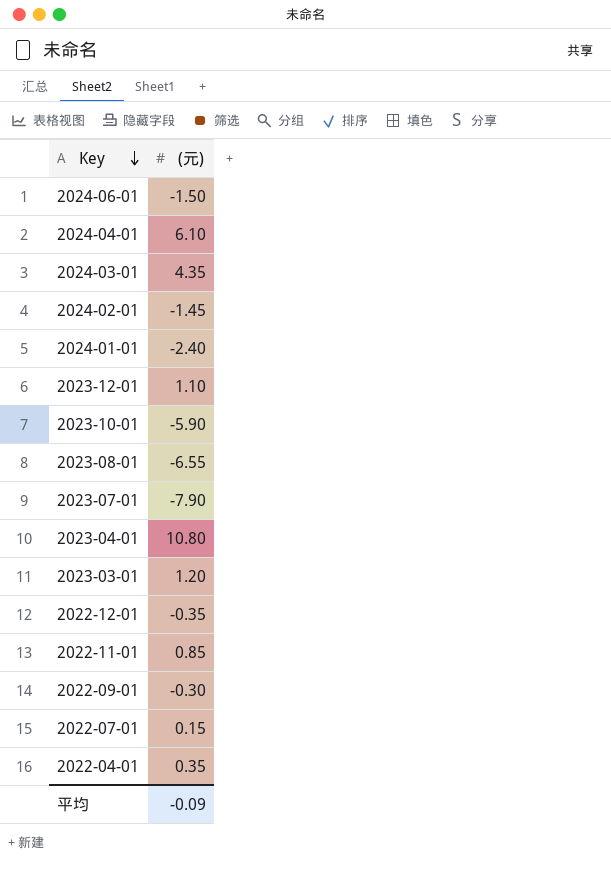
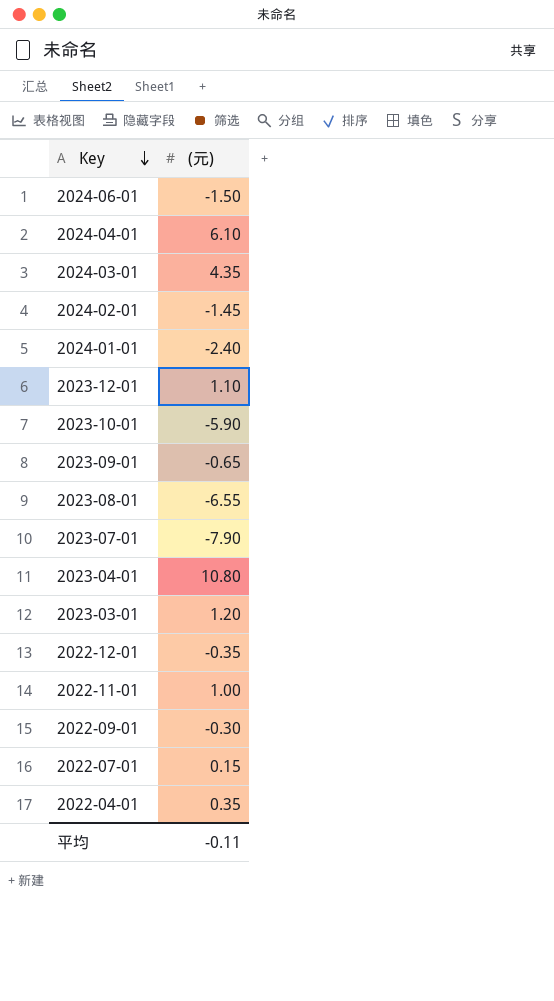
row 2023-09-01: none -> -0.65
2022-11-01 | (元): 0.85 -> 1.00
平均 | (元): -0.09 -> -0.11

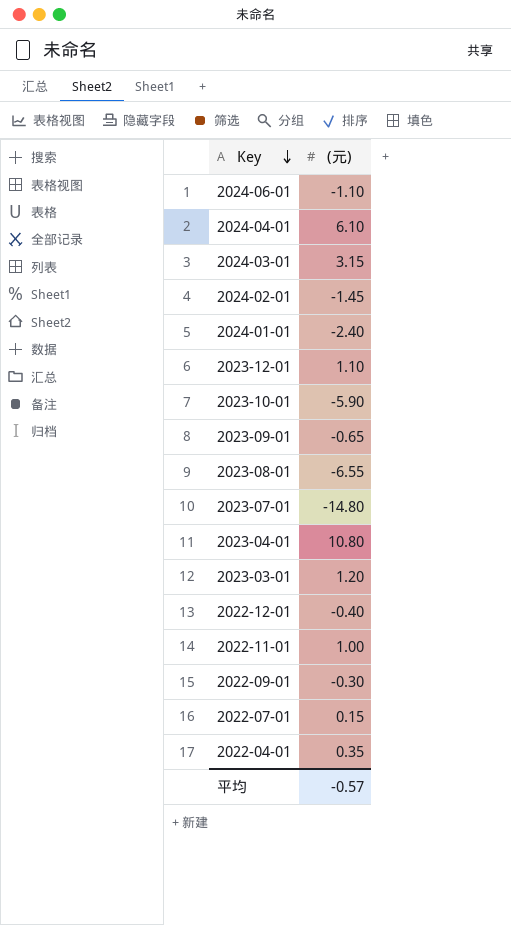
2024-06-01 | (元): -1.50 -> -1.10
2024-03-01 | (元): 4.35 -> 3.15
2023-07-01 | (元): -7.90 -> -14.80
2022-12-01 | (元): -0.35 -> -0.40
平均 | (元): -0.11 -> -0.57

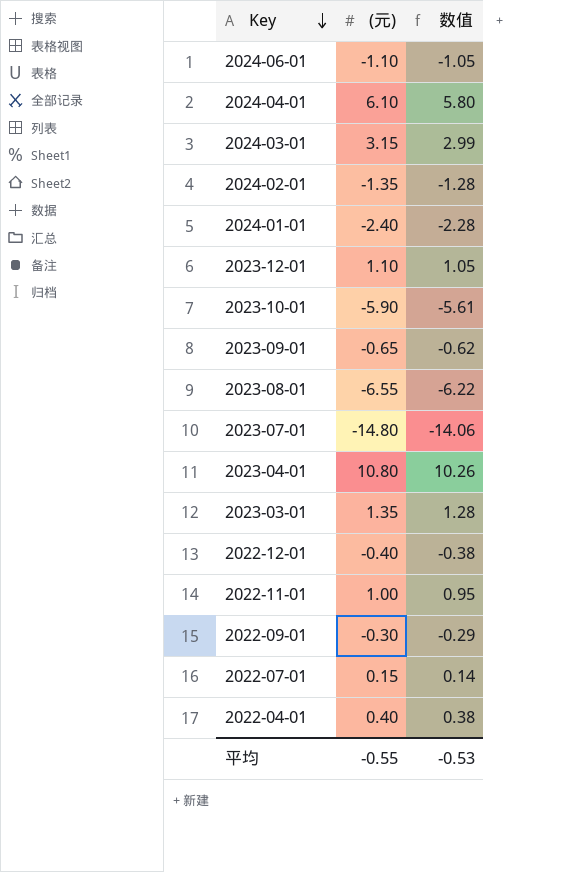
column 数值 | formula: none -> [(元)] * 0.95
2024-02-01 | (元): -1.45 -> -1.35
2023-03-01 | (元): 1.20 -> 1.35
2022-04-01 | (元): 0.35 -> 0.40
平均 | (元): -0.57 -> -0.55

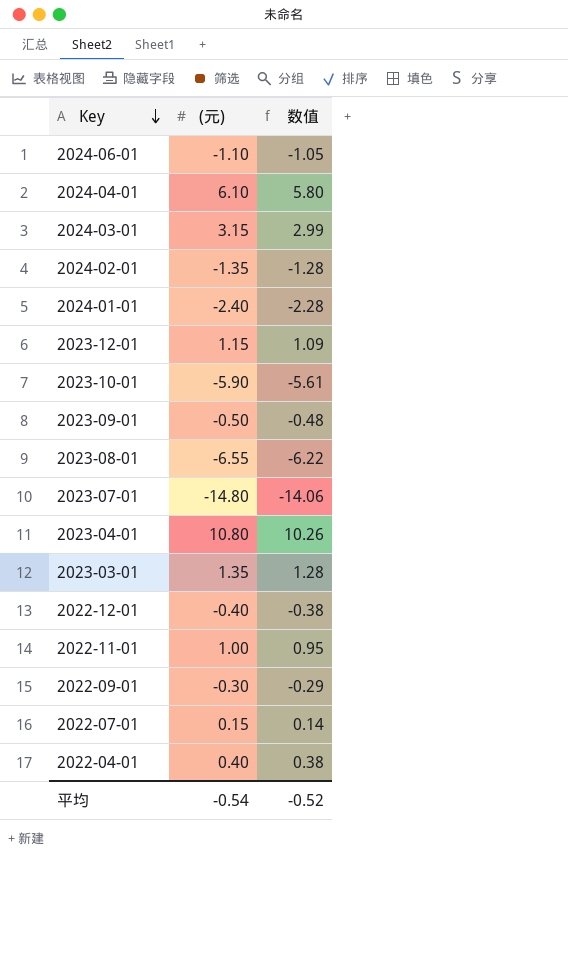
2023-12-01 | (元): 1.10 -> 1.15
2023-12-01 | 数值: 1.05 -> 1.09
2023-09-01 | (元): -0.65 -> -0.50
2023-09-01 | 数值: -0.62 -> -0.48
平均 | (元): -0.55 -> -0.54
平均 | 数值: -0.53 -> -0.52

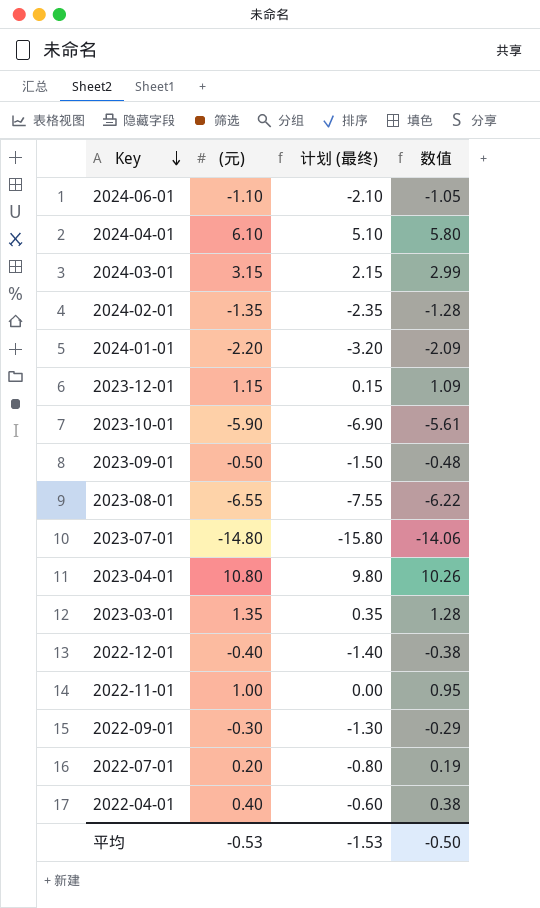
column 计划 (最终) | formula: none -> [(元)] - 1
2024-01-01 | (元): -2.40 -> -2.20
2024-01-01 | 数值: -2.28 -> -2.09
2022-07-01 | (元): 0.15 -> 0.20
2022-07-01 | 数值: 0.14 -> 0.19
平均 | (元): -0.54 -> -0.53
平均 | 数值: -0.52 -> -0.50

